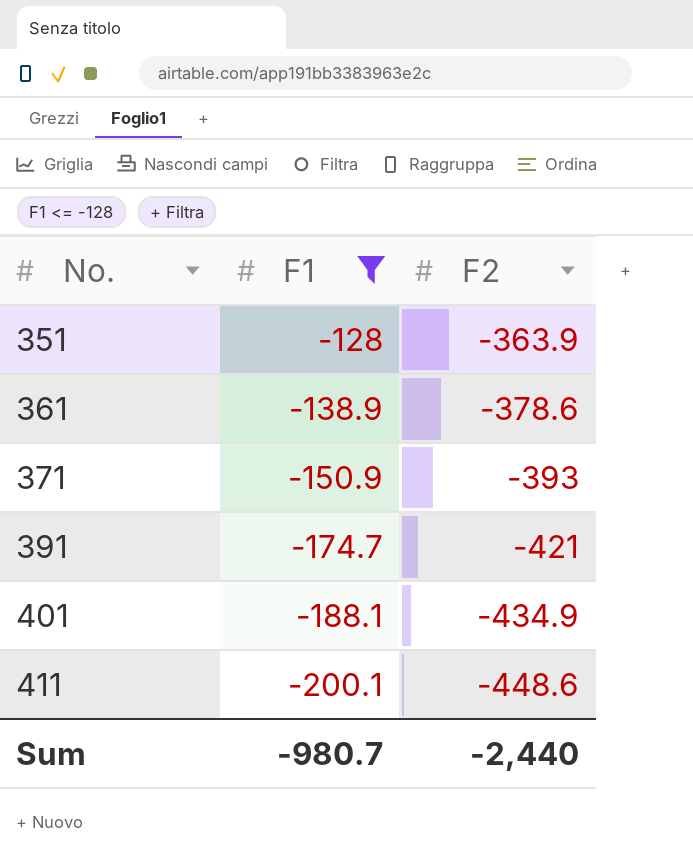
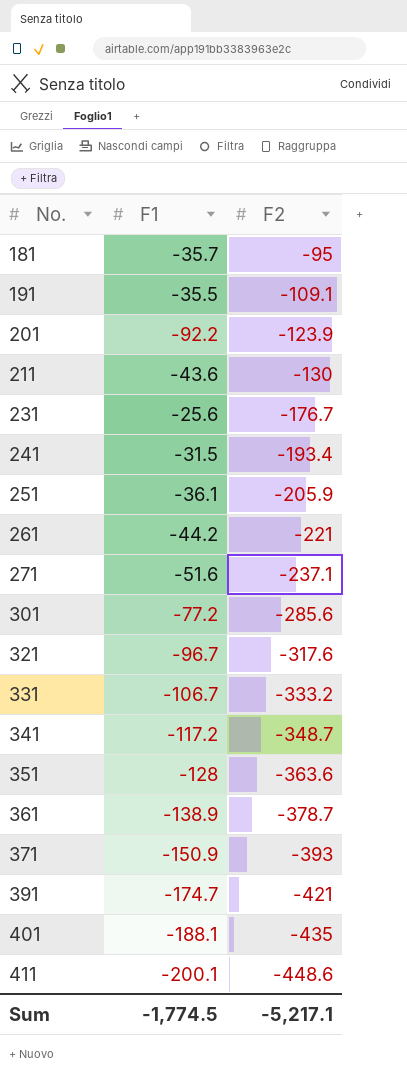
filter: F1 <= -128 -> none
351 | F2: -363.9 -> -363.6
361 | F2: -378.6 -> -378.7
401 | F2: -434.9 -> -435
Sum | F1: -980.7 -> -1,774.5
Sum | F2: -2,440 -> -5,217.1

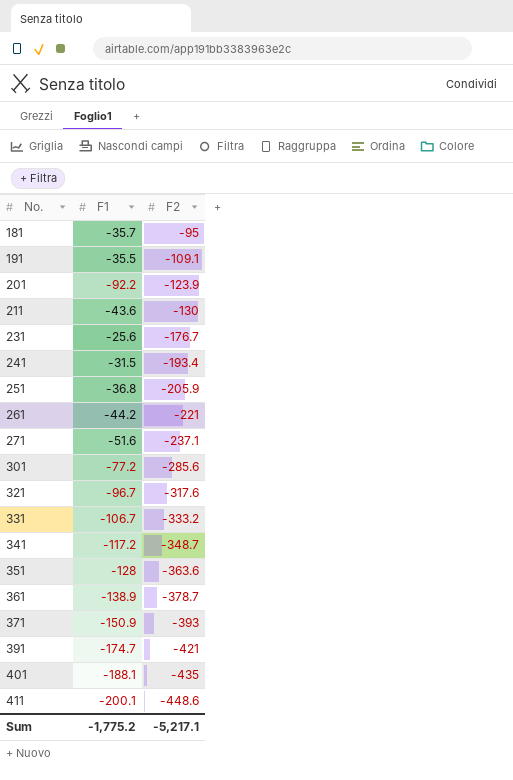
251 | F1: -36.1 -> -36.8
Sum | F1: -1,774.5 -> -1,775.2

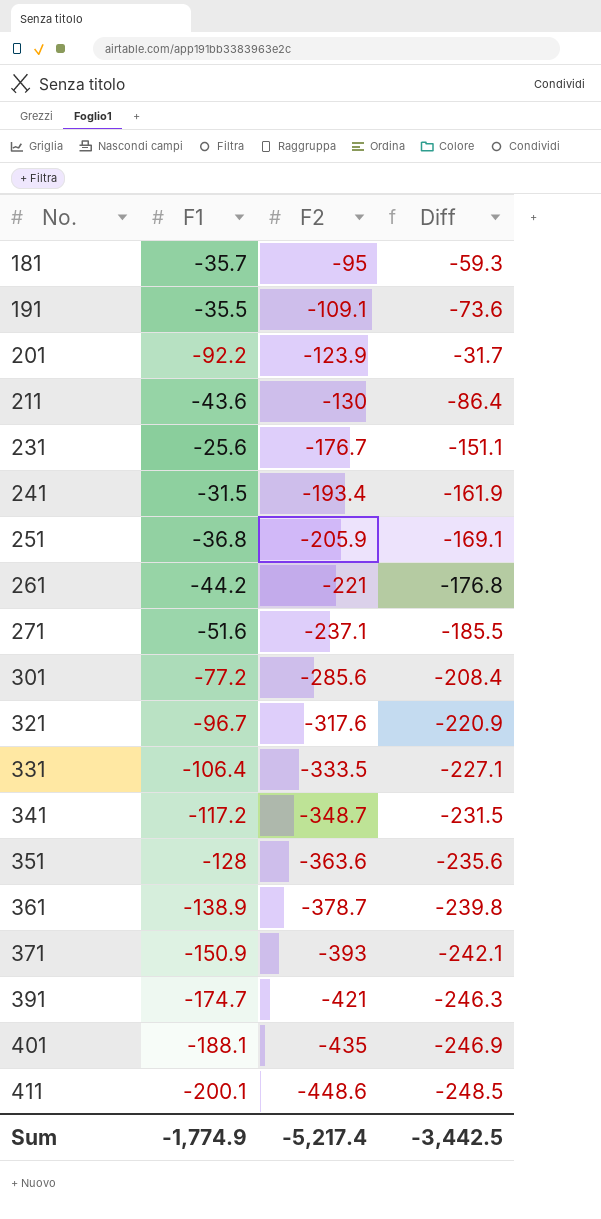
column Diff | formula: none -> [F2] - [F1]
331 | F1: -106.7 -> -106.4
331 | F2: -333.2 -> -333.5
Sum | F1: -1,775.2 -> -1,774.9
Sum | F2: -5,217.1 -> -5,217.4

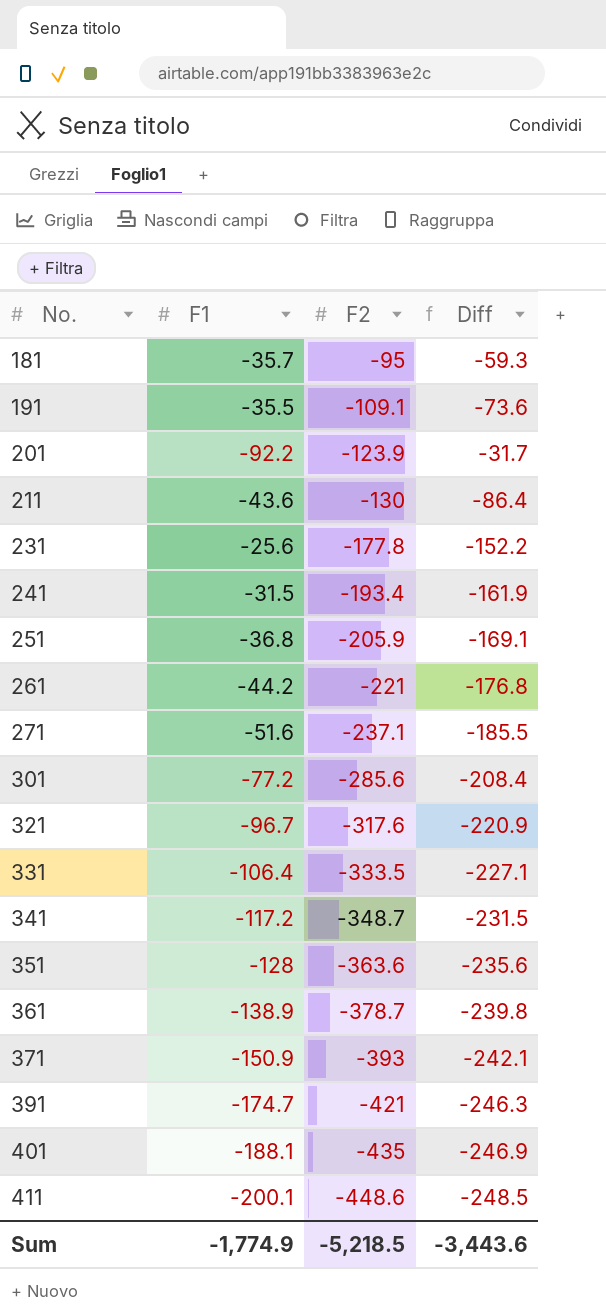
231 | F2: -176.7 -> -177.8
231 | Diff: -151.1 -> -152.2
Sum | F2: -5,217.4 -> -5,218.5
Sum | Diff: -3,442.5 -> -3,443.6

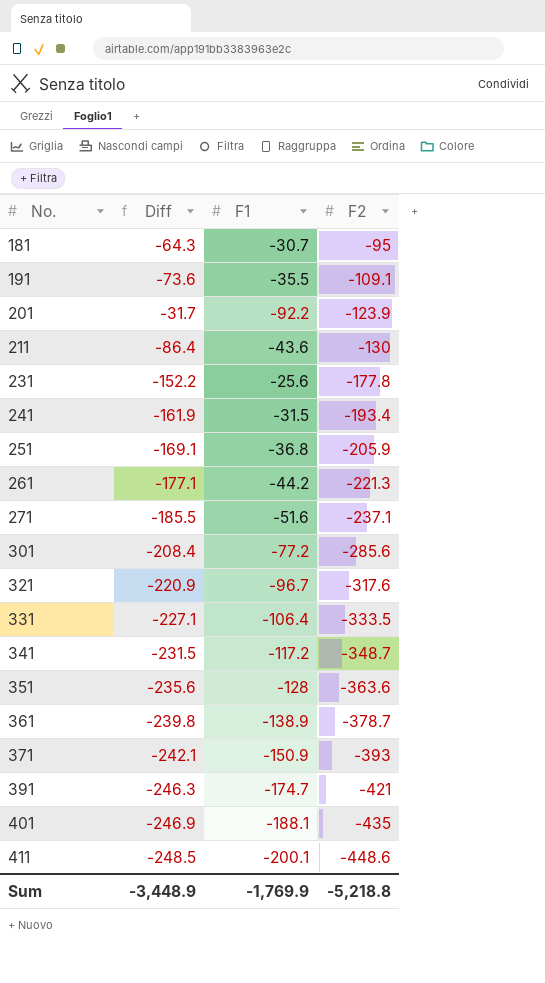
column Diff | position: 4 -> 2
181 | Diff: -59.3 -> -64.3
181 | F1: -35.7 -> -30.7
261 | Diff: -176.8 -> -177.1
261 | F2: -221 -> -221.3
Sum | Diff: -3,443.6 -> -3,448.9
Sum | F1: -1,774.9 -> -1,769.9
Sum | F2: -5,218.5 -> -5,218.8

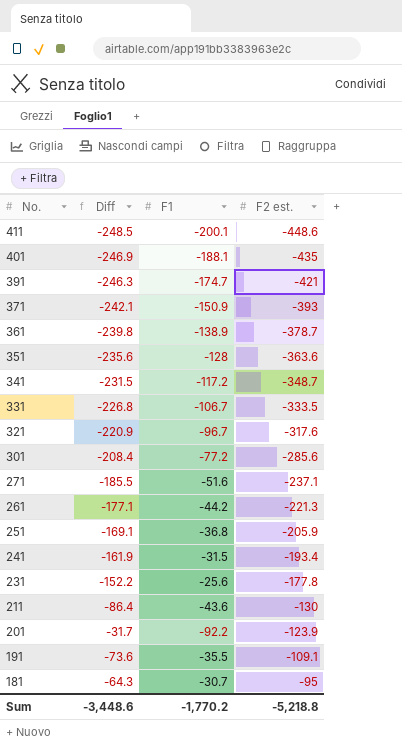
row order: No. ascending -> No. descending
column name: F2 -> F2 est.
331 | Diff: -227.1 -> -226.8
331 | F1: -106.4 -> -106.7
Sum | Diff: -3,448.9 -> -3,448.6
Sum | F1: -1,769.9 -> -1,770.2

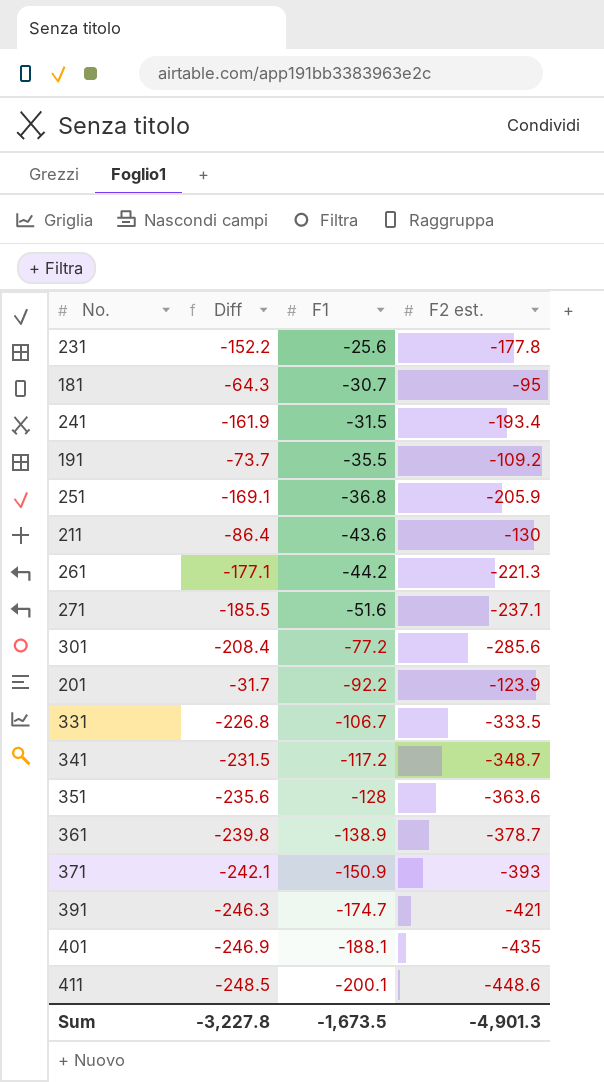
row order: No. descending -> F1 descending
row 321: -220.9 | -96.7 | -317.6 -> none
191 | Diff: -73.6 -> -73.7
191 | F2 est.: -109.1 -> -109.2
Sum | Diff: -3,448.6 -> -3,227.8
Sum | F1: -1,770.2 -> -1,673.5
Sum | F2 est.: -5,218.8 -> -4,901.3

